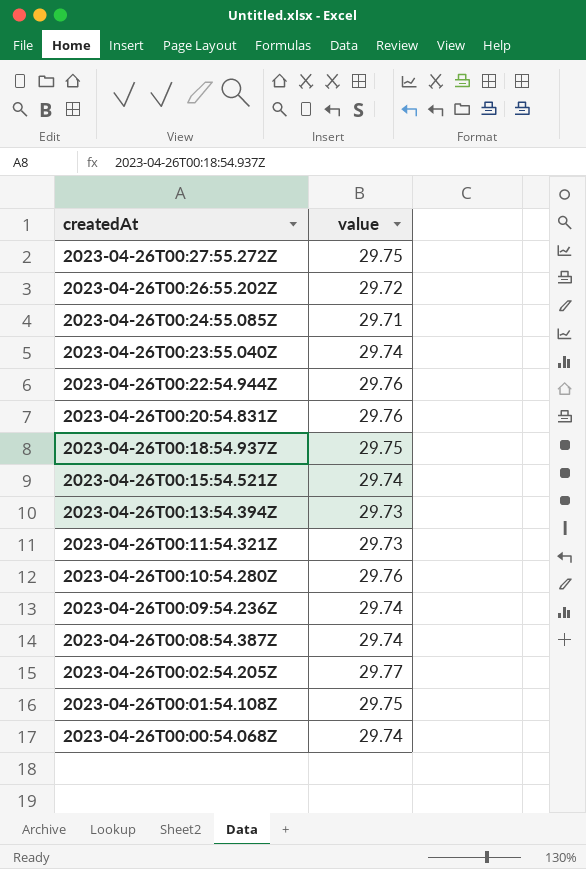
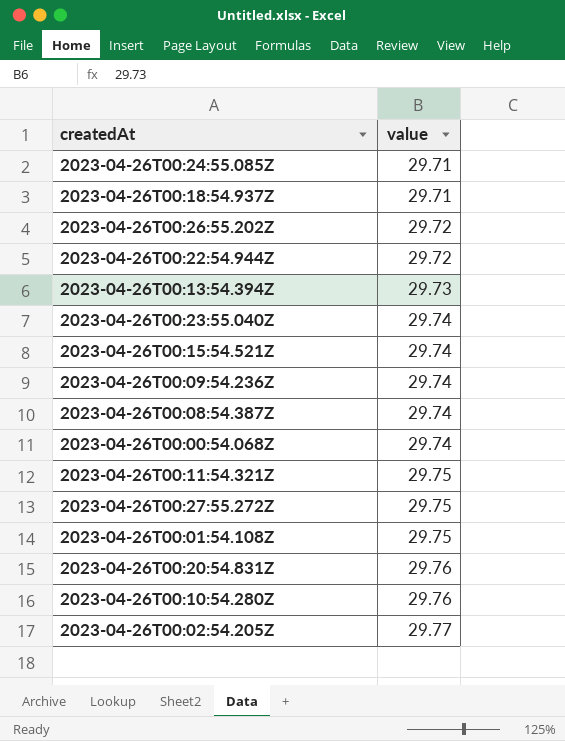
row order: createdAt descending -> value ascending
2023-04-26T00:18:54.937Z | value: 29.75 -> 29.71
2023-04-26T00:22:54.944Z | value: 29.76 -> 29.72
2023-04-26T00:11:54.321Z | value: 29.73 -> 29.75

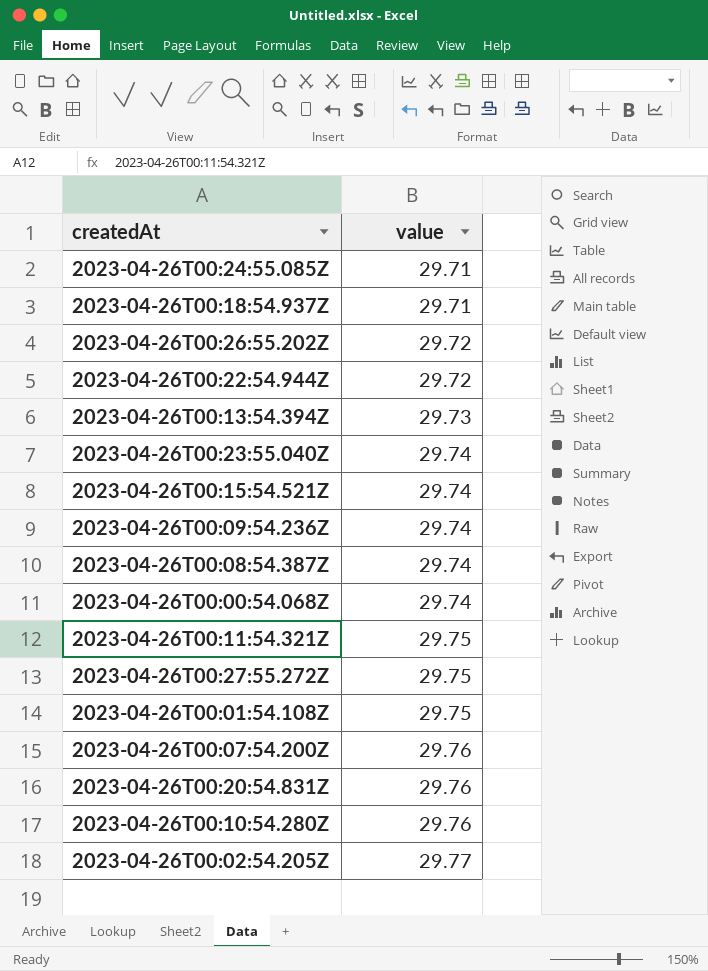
row 2023-04-26T00:07:54.200Z: none -> 29.76

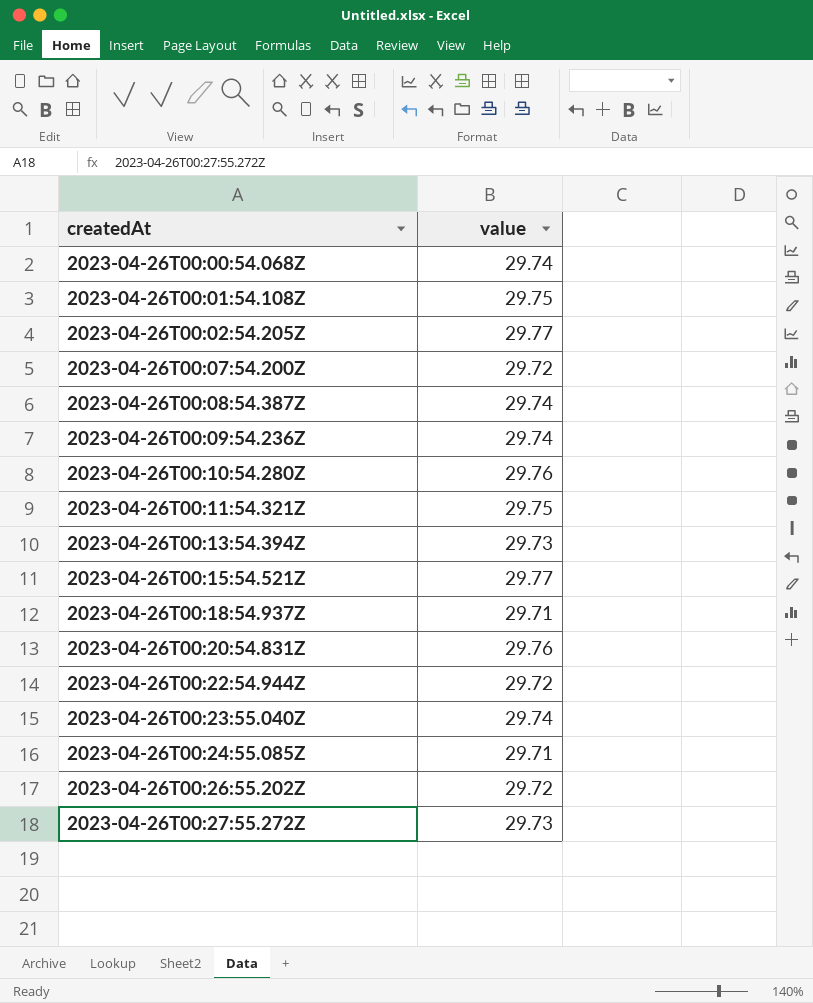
row order: value ascending -> createdAt ascending
2023-04-26T00:07:54.200Z | value: 29.76 -> 29.72
2023-04-26T00:15:54.521Z | value: 29.74 -> 29.77
2023-04-26T00:27:55.272Z | value: 29.75 -> 29.73

